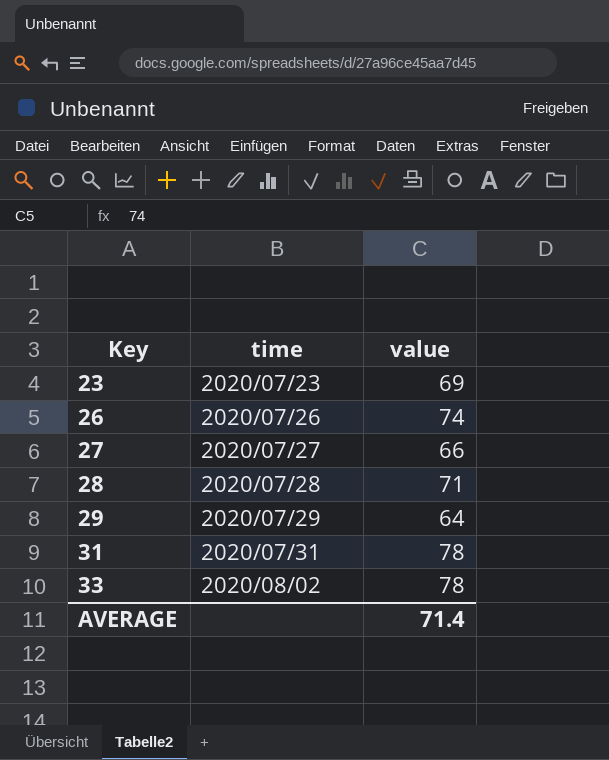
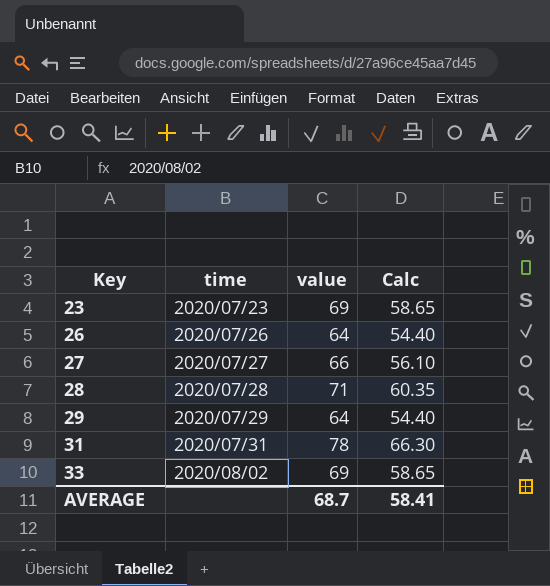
column Calc | formula: none -> [value] * 0.85
26 | value: 74 -> 64
33 | value: 78 -> 69
AVERAGE | value: 71.4 -> 68.7

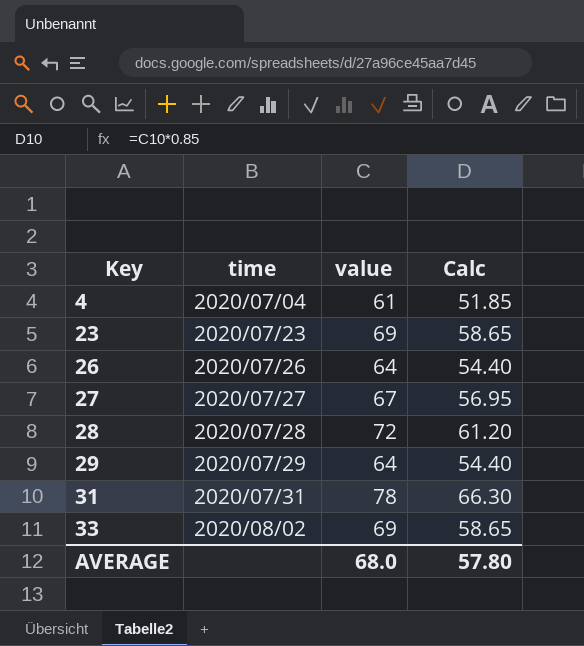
row 4: none -> 2020/07/04 | 61 | 51.85
27 | value: 66 -> 67
27 | Calc: 56.10 -> 56.95
28 | value: 71 -> 72
28 | Calc: 60.35 -> 61.20
AVERAGE | value: 68.7 -> 68.0
AVERAGE | Calc: 58.41 -> 57.80

